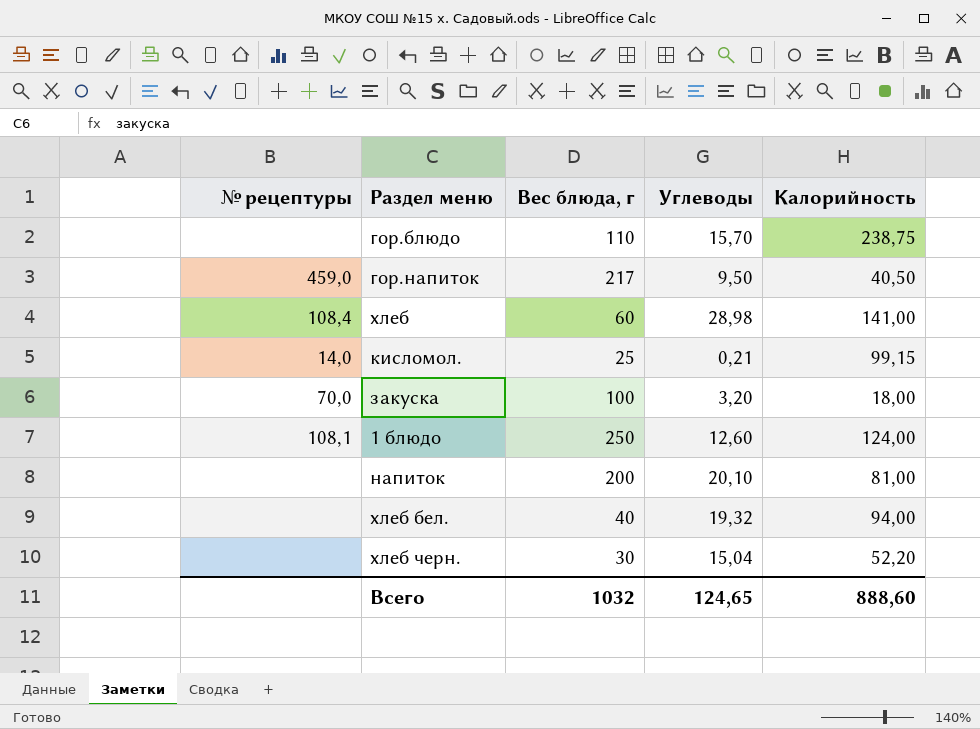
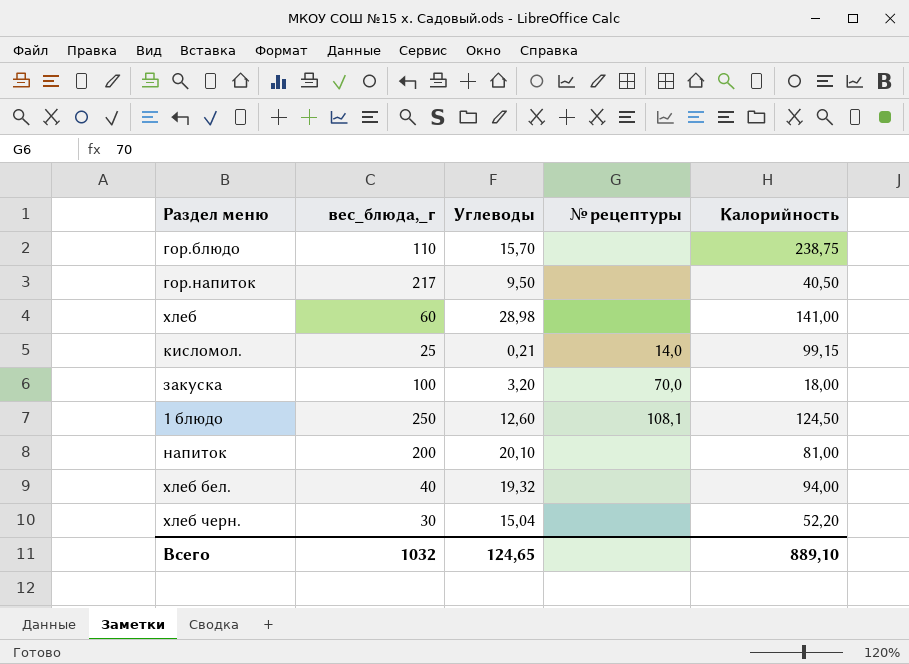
column name: Вес блюда, г -> вес_блюда,_г
column № рецептуры | position: 1 -> 4
гор.напиток | № рецептуры: 459,0 -> none
хлеб | № рецептуры: 108,4 -> none
1 блюдо | Калорийность: 124,00 -> 124,50
Всего | Калорийность: 888,60 -> 889,10

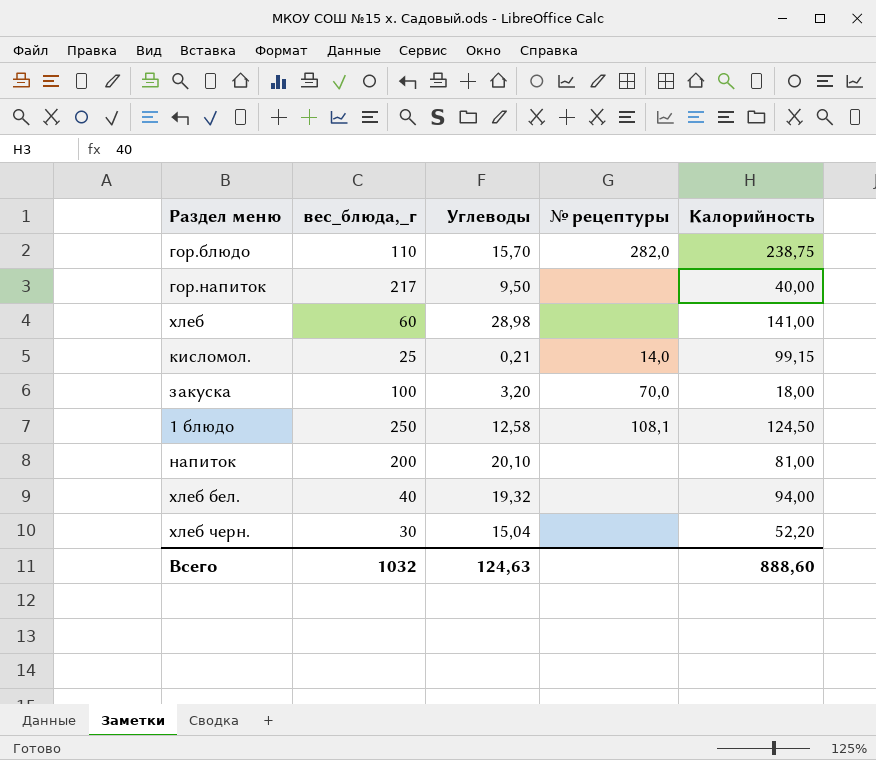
гор.блюдо | № рецептуры: none -> 282,0
гор.напиток | Калорийность: 40,50 -> 40,00
1 блюдо | Углеводы: 12,60 -> 12,58
Всего | Углеводы: 124,65 -> 124,63
Всего | Калорийность: 889,10 -> 888,60

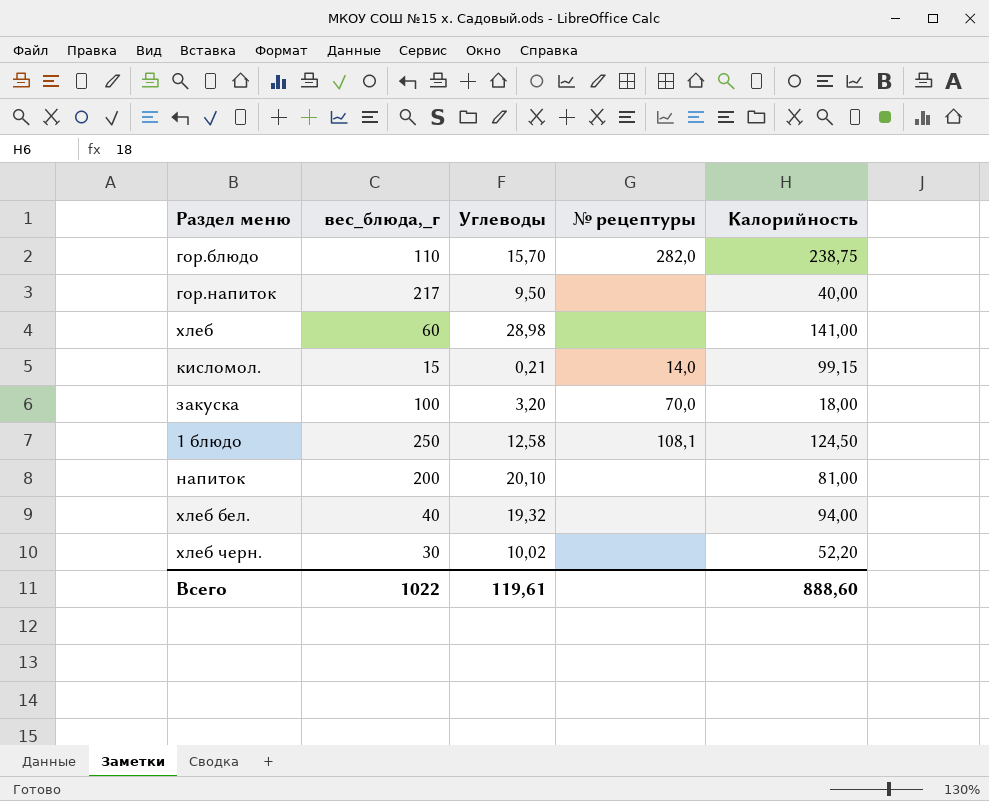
кисломол. | вес_блюда,_г: 25 -> 15
хлеб черн. | Углеводы: 15,04 -> 10,02
Всего | вес_блюда,_г: 1032 -> 1022
Всего | Углеводы: 124,63 -> 119,61

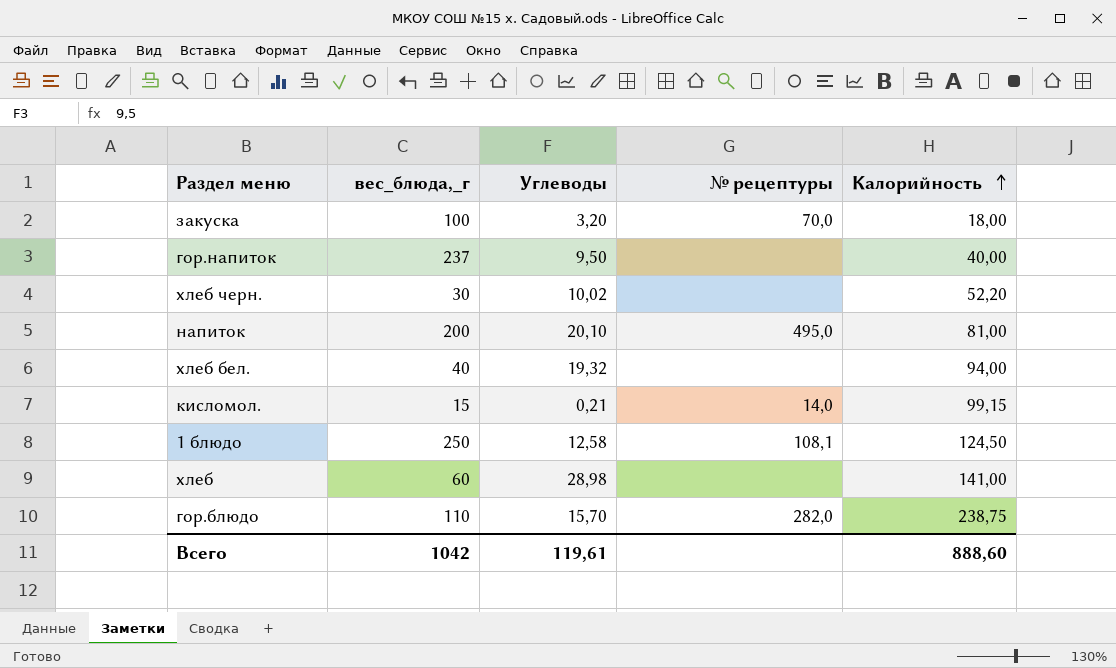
row order: none -> Калорийность ascending
гор.напиток | вес_блюда,_г: 217 -> 237
напиток | № рецептуры: none -> 495,0
Всего | вес_блюда,_г: 1022 -> 1042

